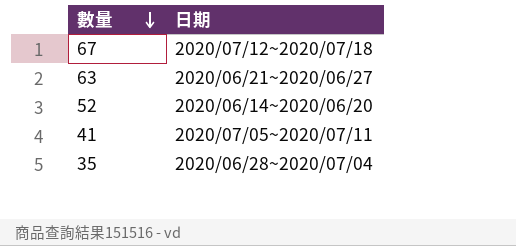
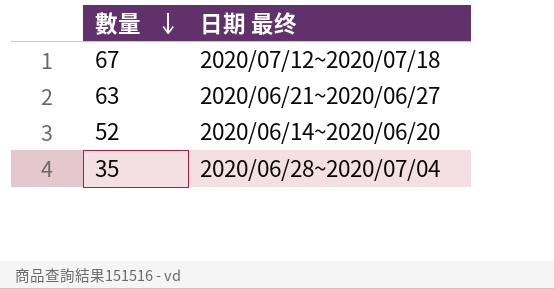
column name: 日期 -> 日期 最终
row 41: 2020/07/05~2020/07/11 -> none

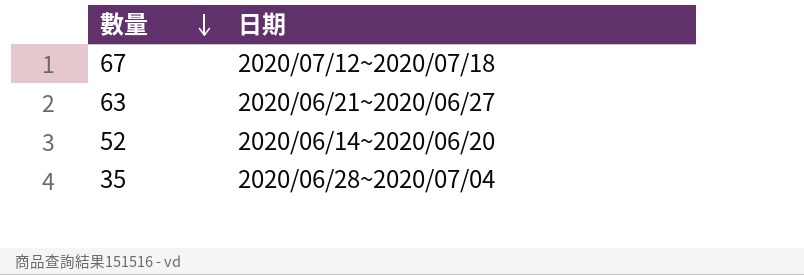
column name: 日期 最终 -> 日期

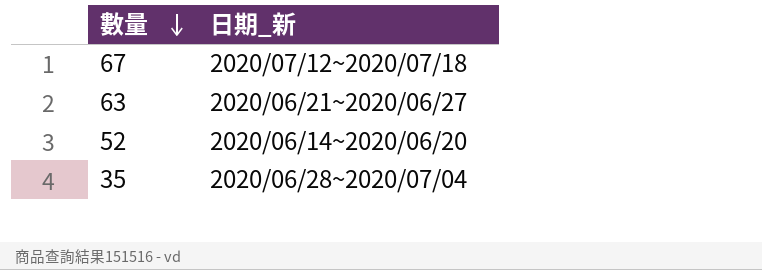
column name: 日期 -> 日期_新

